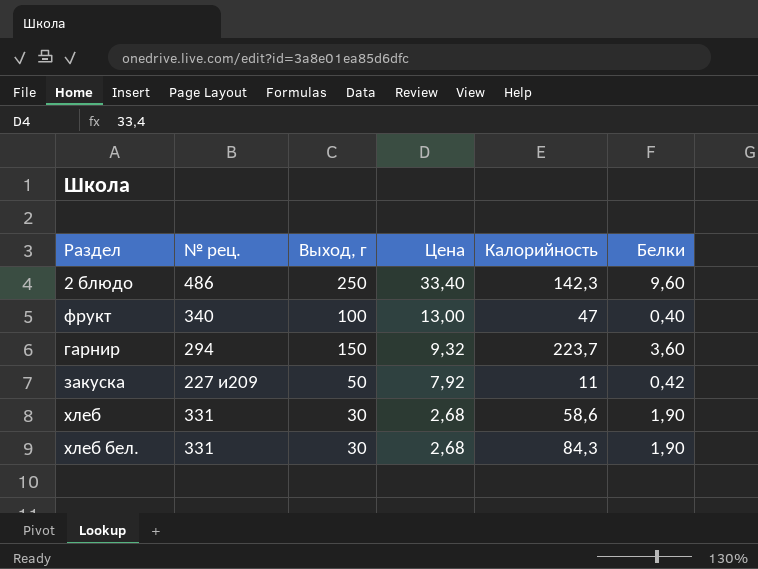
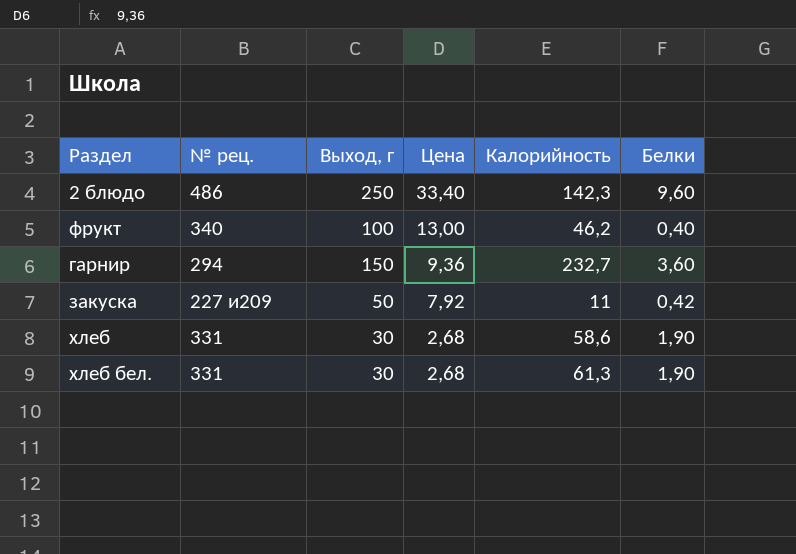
фрукт | Калорийность: 47 -> 46,2
гарнир | Цена: 9,32 -> 9,36
гарнир | Калорийность: 223,7 -> 232,7
хлеб бел. | Калорийность: 84,3 -> 61,3

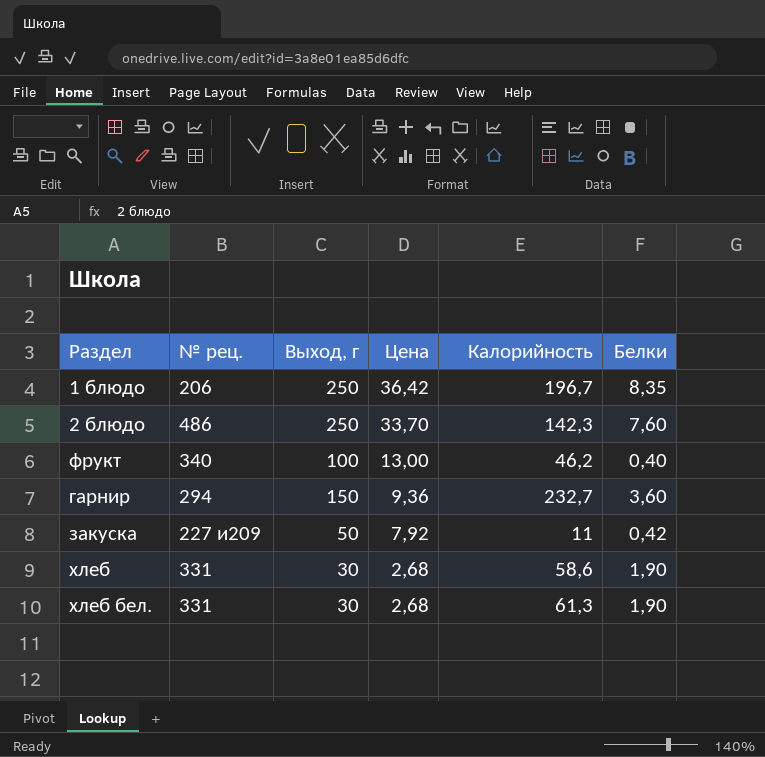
row 1 блюдо: none -> 206 | 250 | 36,42 | 196,7 | 8,35
2 блюдо | Цена: 33,40 -> 33,70
2 блюдо | Белки: 9,60 -> 7,60

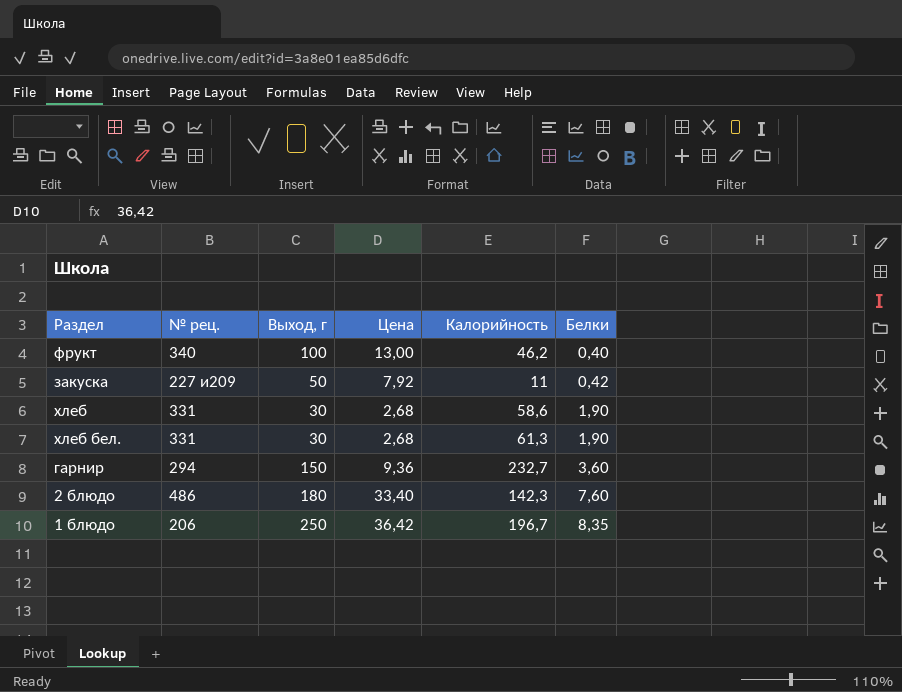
row order: Цена descending -> Белки ascending
2 блюдо | Выход, г: 250 -> 180
2 блюдо | Цена: 33,70 -> 33,40

